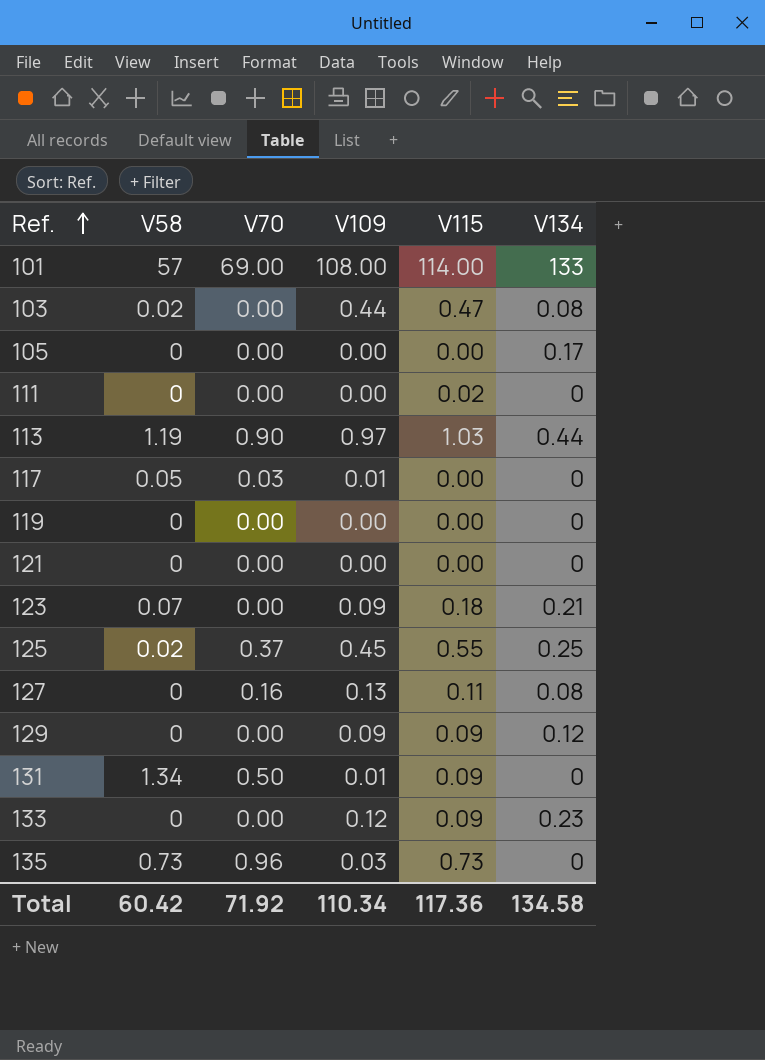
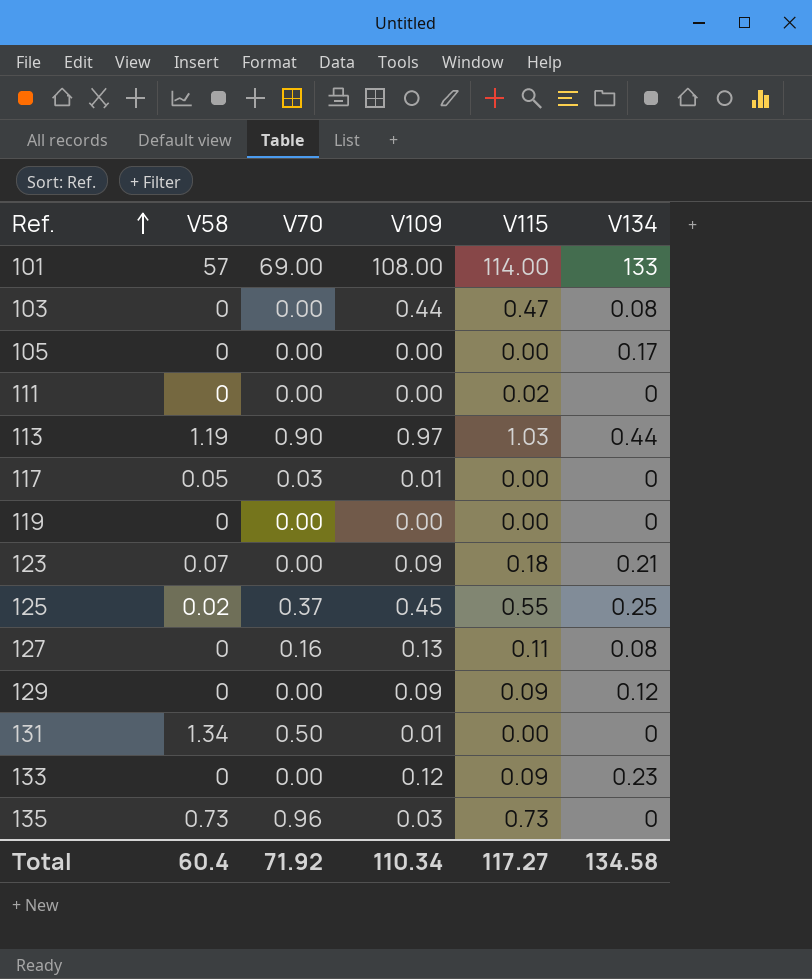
row 121: 0 | 0.00 | 0.00 | 0.00 | 0 -> none
103 | V58: 0.02 -> 0
131 | V115: 0.09 -> 0.00
Total | V58: 60.42 -> 60.4
Total | V115: 117.36 -> 117.27

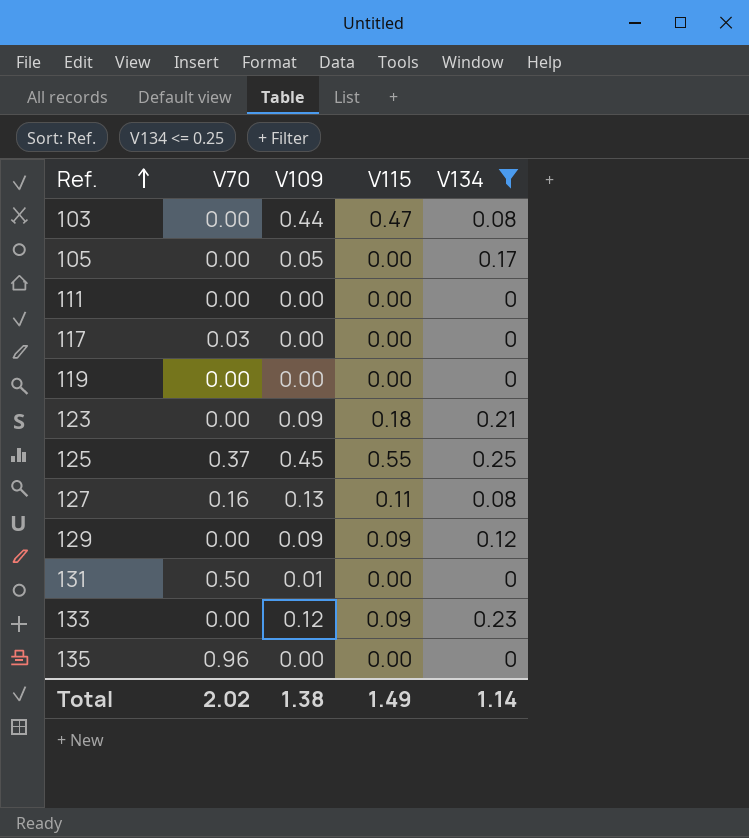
filter: none -> V134 <= 0.25
column V58 | position: 2 -> none
105 | V109: 0.00 -> 0.05
111 | V115: 0.02 -> 0.00
117 | V109: 0.01 -> 0.00
135 | V109: 0.03 -> 0.00
135 | V115: 0.73 -> 0.00
Total | V70: 71.92 -> 2.02
Total | V109: 110.34 -> 1.38
Total | V115: 117.27 -> 1.49
Total | V134: 134.58 -> 1.14

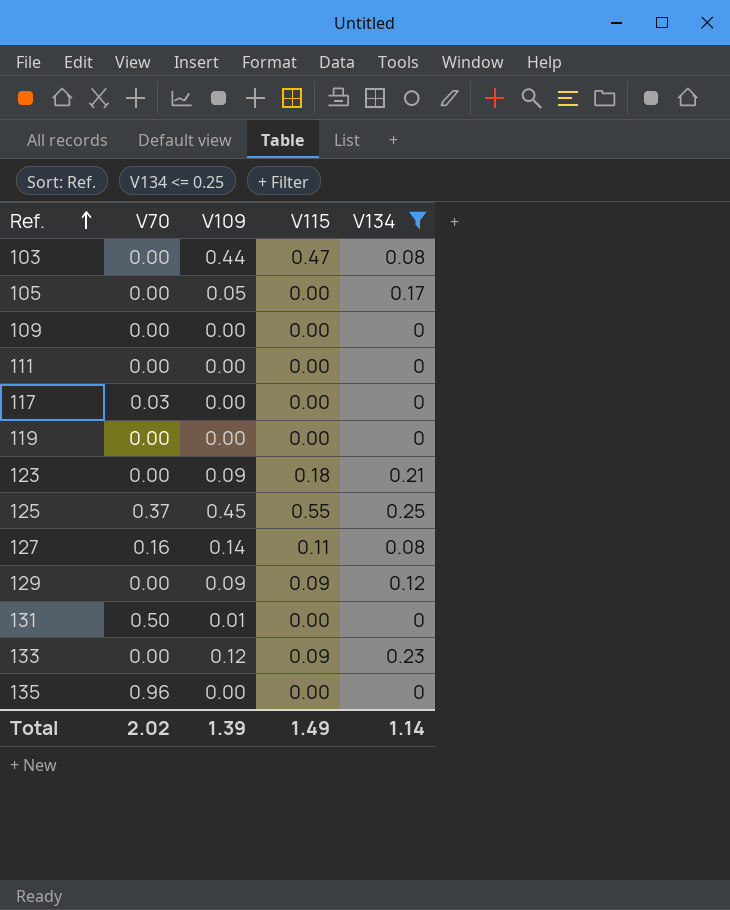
row 109: none -> 0.00 | 0.00 | 0.00 | 0
127 | V109: 0.13 -> 0.14
Total | V109: 1.38 -> 1.39

